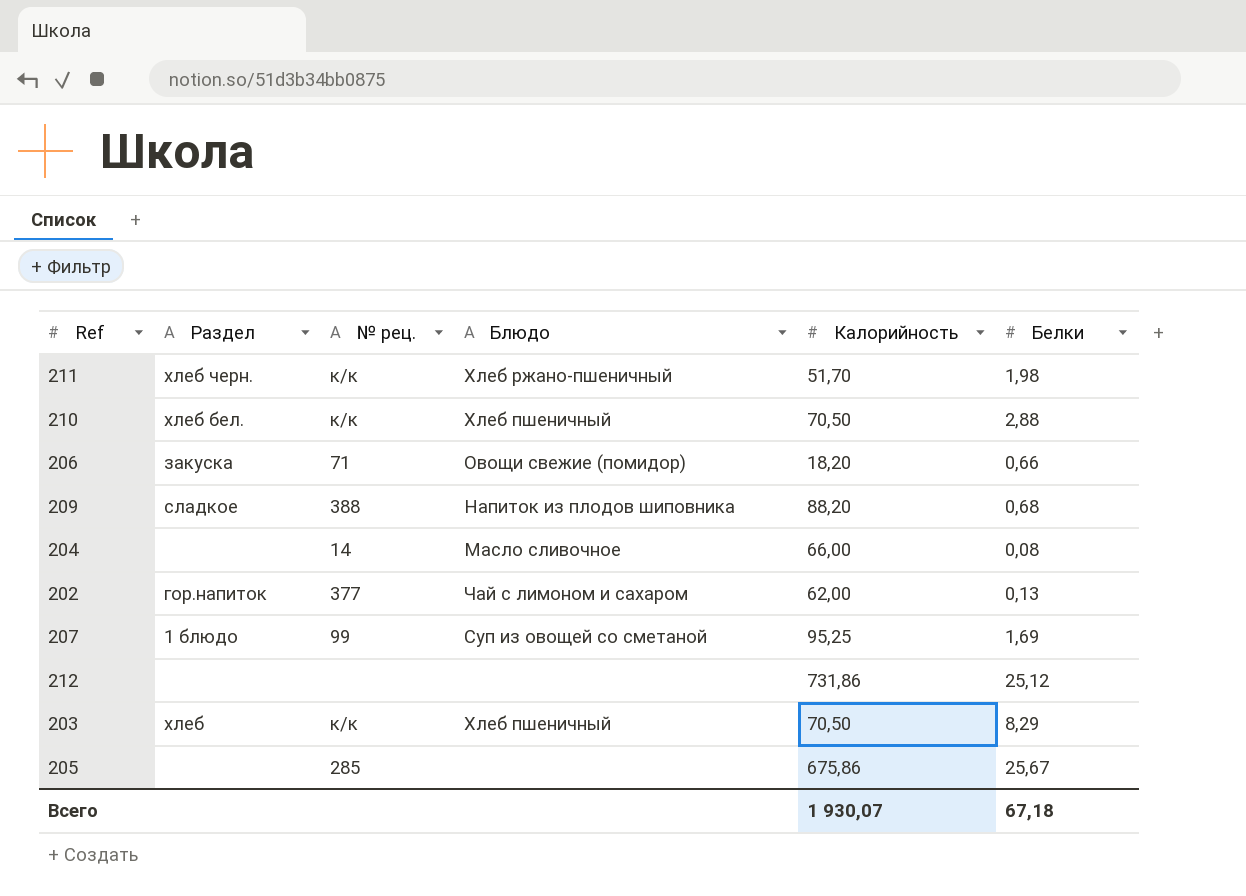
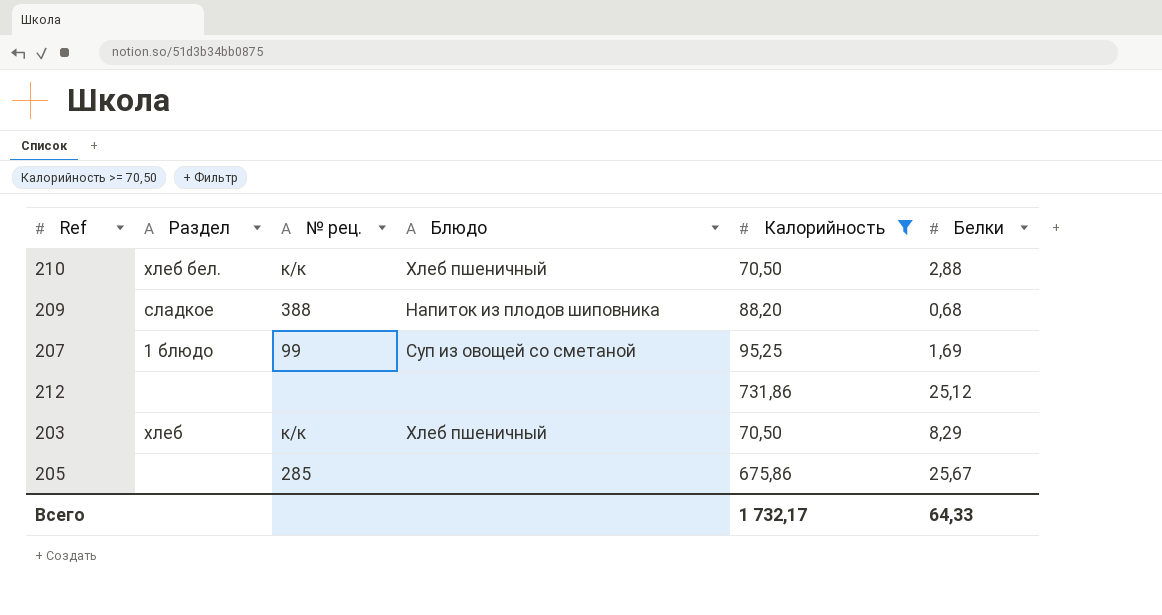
filter: none -> Калорийность >= 70,50
Всего | Калорийность: 1 930,07 -> 1 732,17
Всего | Белки: 67,18 -> 64,33

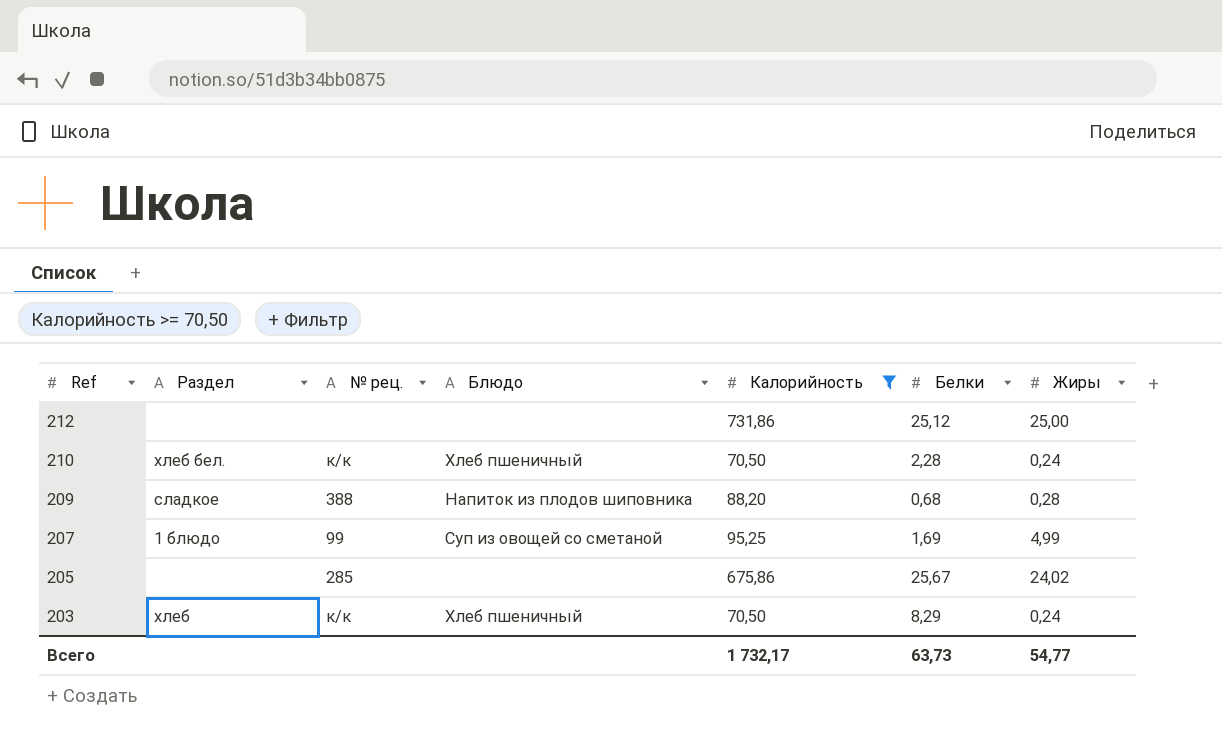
row order: none -> Ref descending
column Жиры | position: none -> 7
210 | Белки: 2,88 -> 2,28
Всего | Белки: 64,33 -> 63,73

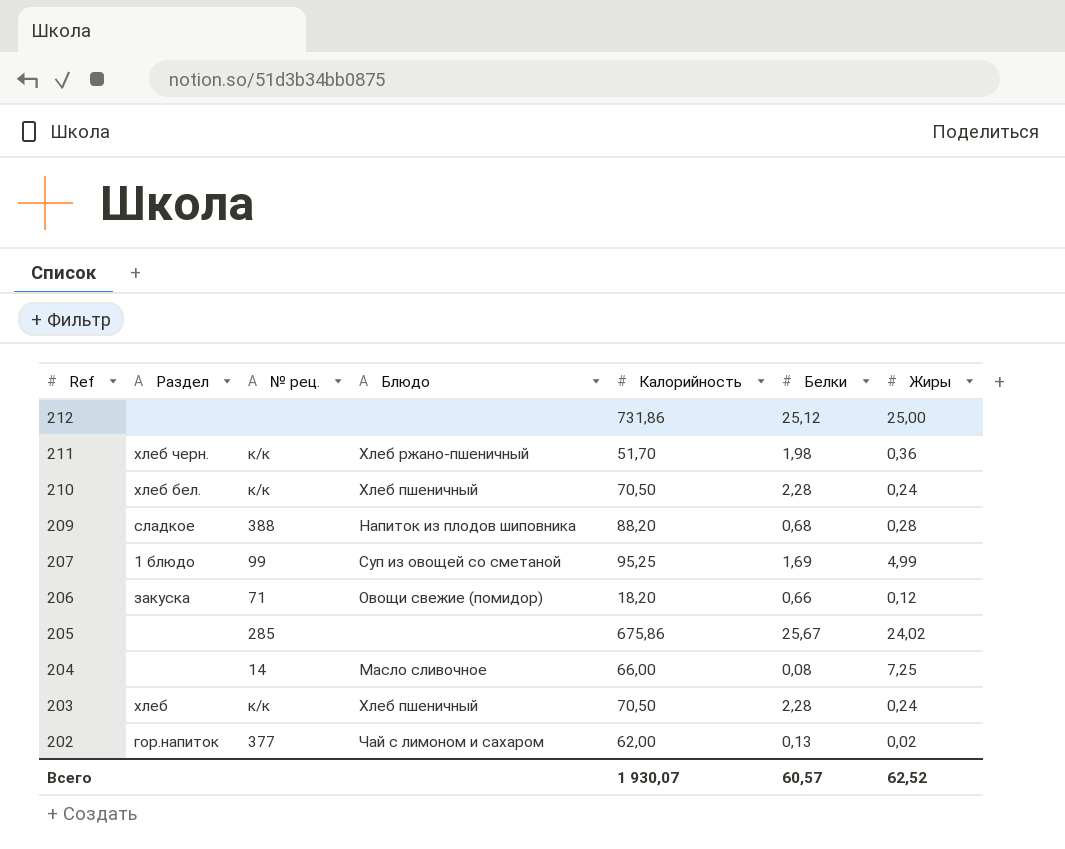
filter: Калорийность >= 70,50 -> none
203 | Белки: 8,29 -> 2,28
Всего | Калорийность: 1 732,17 -> 1 930,07
Всего | Белки: 63,73 -> 60,57
Всего | Жиры: 54,77 -> 62,52

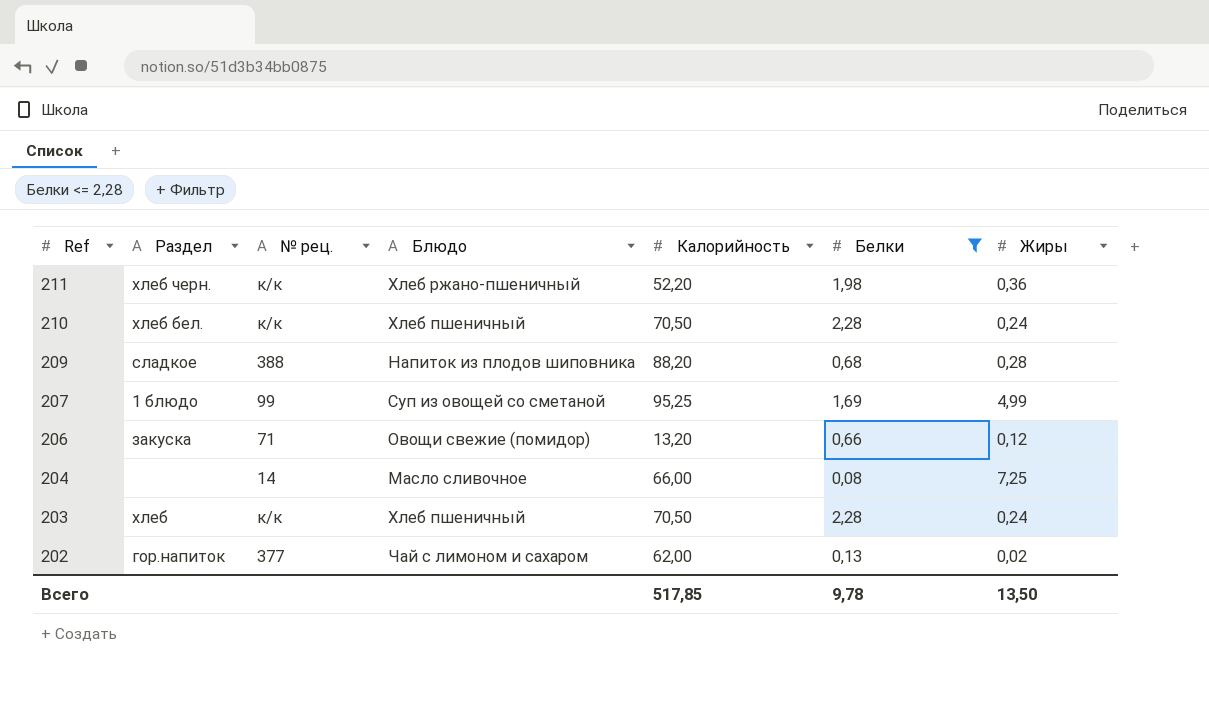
filter: none -> Белки <= 2,28
211 | Калорийность: 51,70 -> 52,20
206 | Калорийность: 18,20 -> 13,20
Всего | Калорийность: 1 930,07 -> 517,85
Всего | Белки: 60,57 -> 9,78
Всего | Жиры: 62,52 -> 13,50

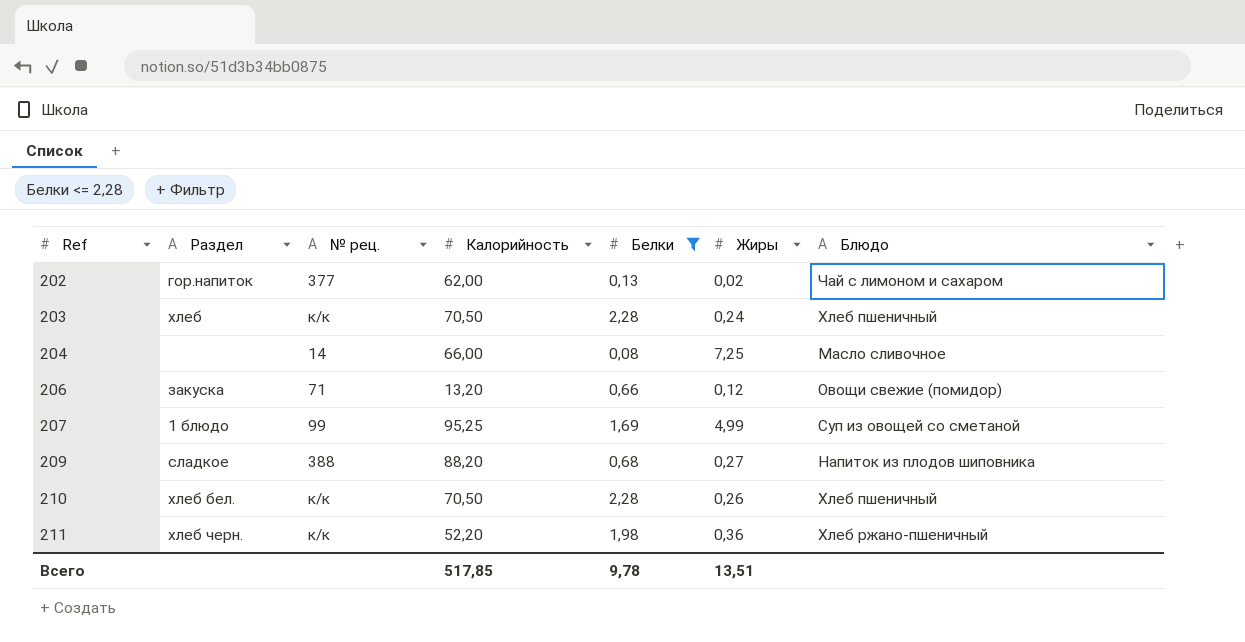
row order: Ref descending -> Ref ascending
column Блюдо | position: 4 -> 7
209 | Жиры: 0,28 -> 0,27
210 | Жиры: 0,24 -> 0,26
Всего | Жиры: 13,50 -> 13,51

